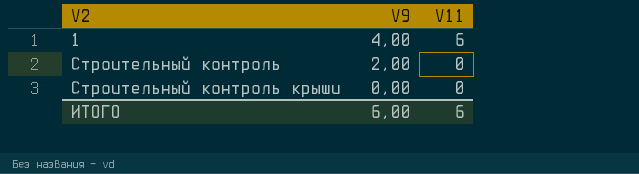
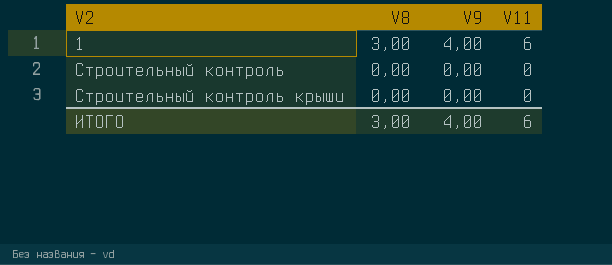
column V8 | position: none -> 2
Строительный контроль | V9: 2,00 -> 0,00
ИТОГО | V9: 6,00 -> 4,00

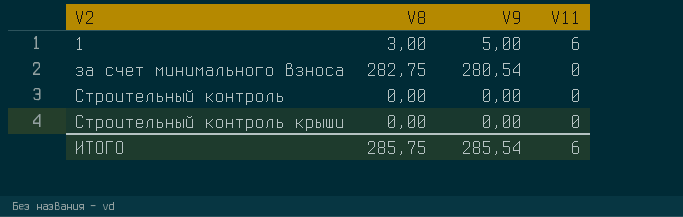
1 | V9: 4,00 -> 5,00
row за счет минимального взноса: none -> 282,75 | 280,54 | 0
ИТОГО | V8: 3,00 -> 285,75
ИТОГО | V9: 4,00 -> 285,54

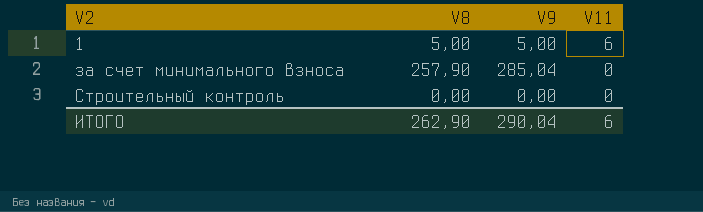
row Строительный контроль крыши: 0,00 | 0,00 | 0 -> none
1 | V8: 3,00 -> 5,00
за счет минимального взноса | V8: 282,75 -> 257,90
за счет минимального взноса | V9: 280,54 -> 285,04
ИТОГО | V8: 285,75 -> 262,90
ИТОГО | V9: 285,54 -> 290,04

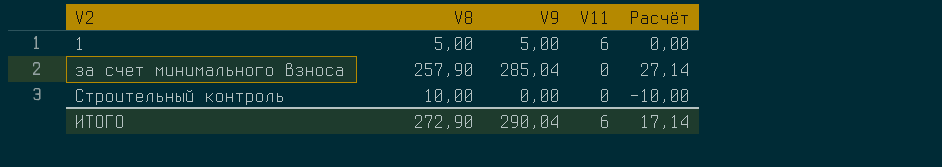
column Расчёт | formula: none -> [V9] - [V8]
Строительный контроль | V8: 0,00 -> 10,00
ИТОГО | V8: 262,90 -> 272,90

